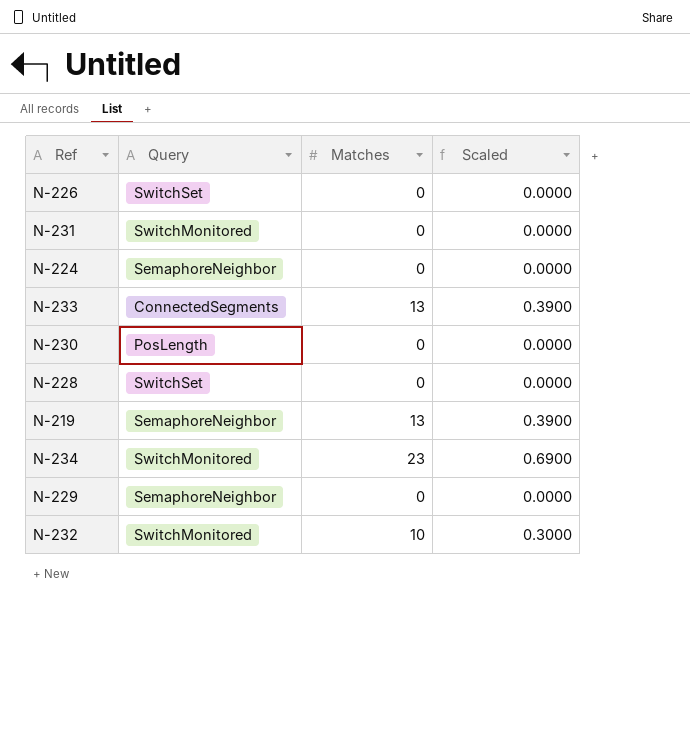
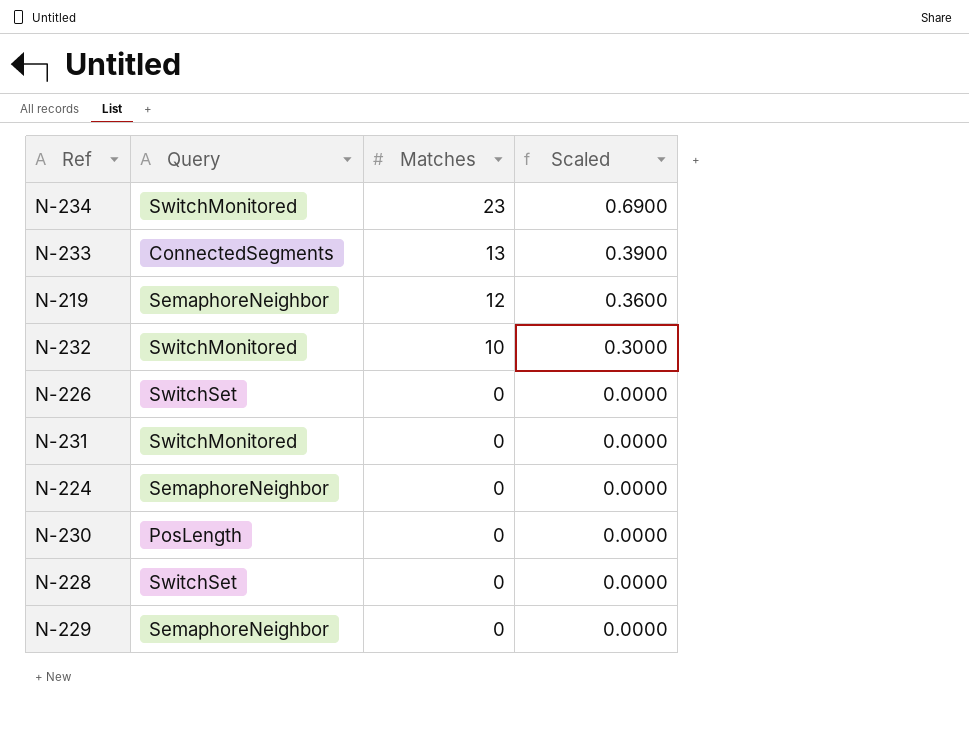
row order: none -> Matches descending
N-219 | Matches: 13 -> 12
N-219 | Scaled: 0.3900 -> 0.3600

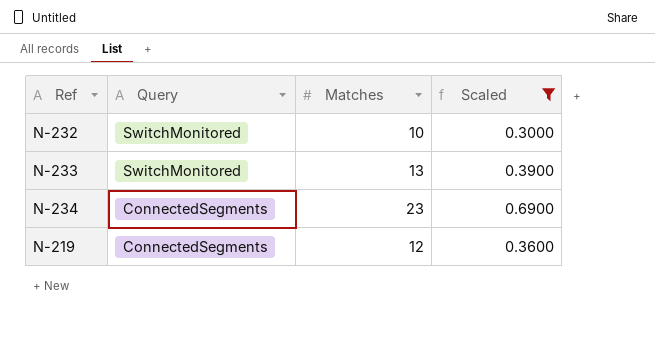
filter: none -> Scaled != 0.0000
row order: Matches descending -> Query descending
N-233 | Query: ConnectedSegments -> SwitchMonitored
N-234 | Query: SwitchMonitored -> ConnectedSegments
N-219 | Query: SemaphoreNeighbor -> ConnectedSegments

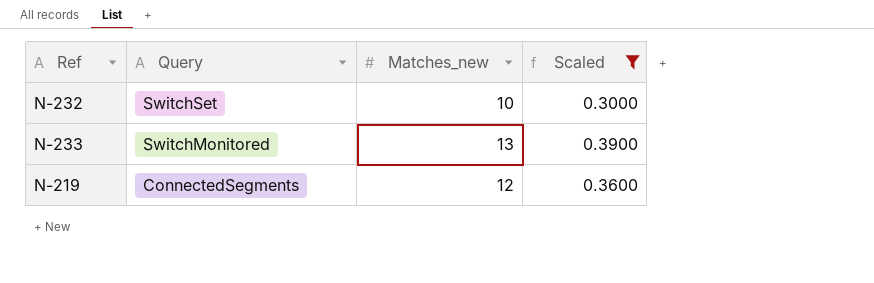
column name: Matches -> Matches_new
row N-234: ConnectedSegments | 23 | 0.6900 -> none
N-232 | Query: SwitchMonitored -> SwitchSet

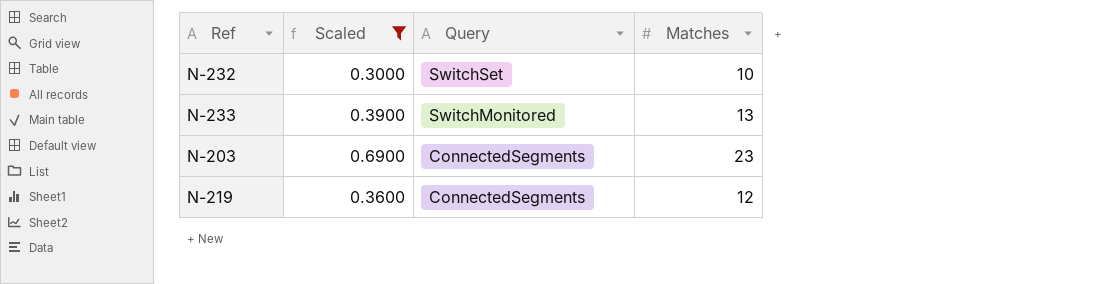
column Scaled | position: 4 -> 2
column name: Matches_new -> Matches
row N-203: none -> 0.6900 | ConnectedSegments | 23

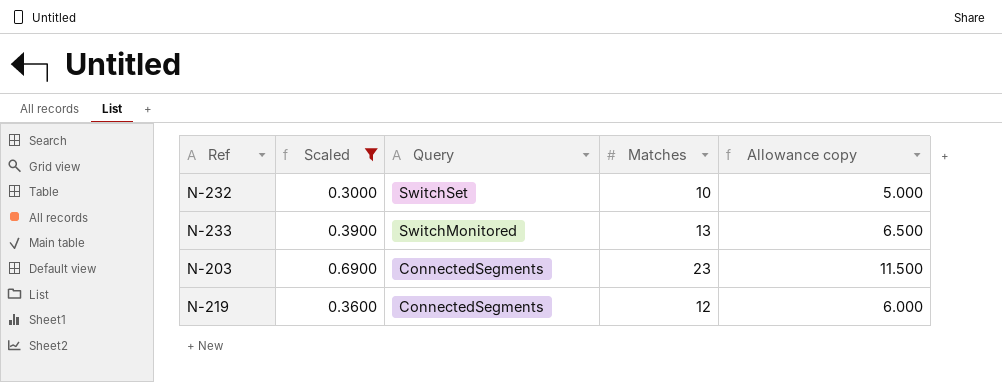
column Allowance copy | formula: none -> [Matches] * 0.5

